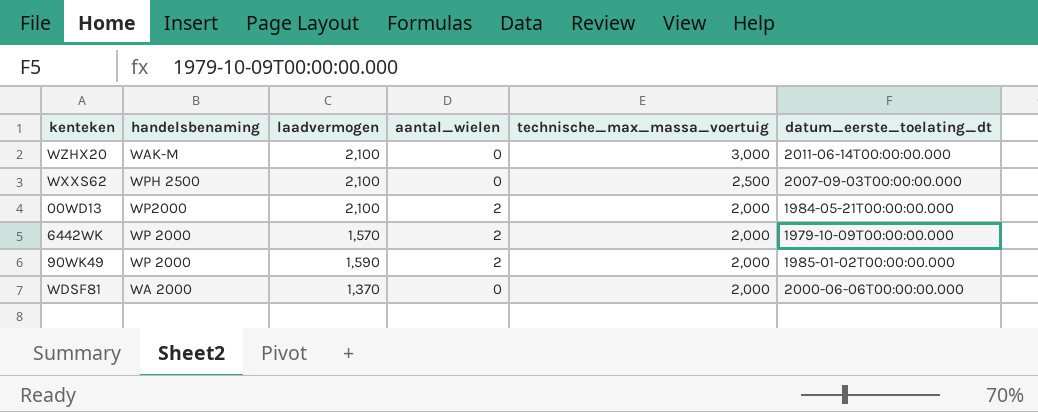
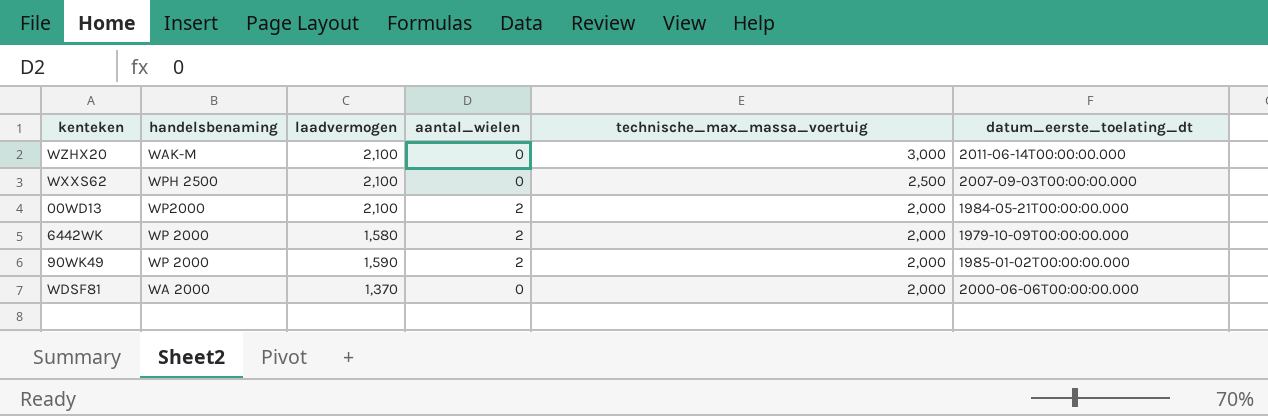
6442WK | laadvermogen: 1,570 -> 1,580

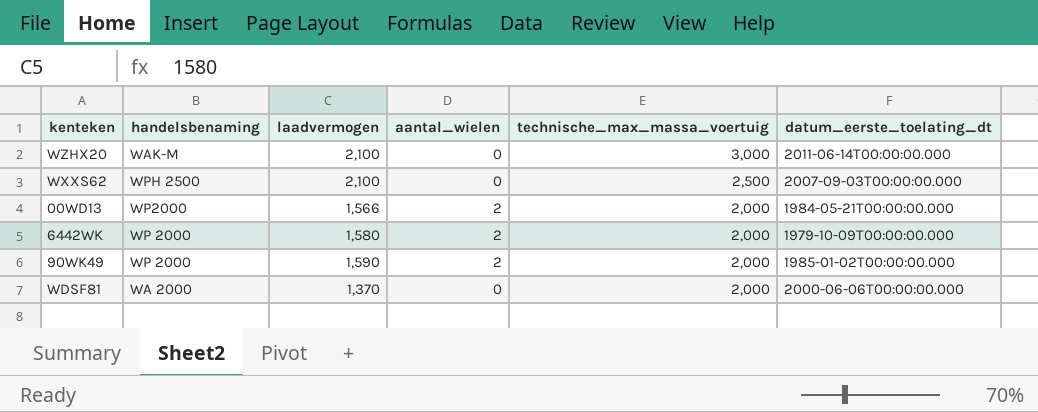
00WD13 | laadvermogen: 2,100 -> 1,566

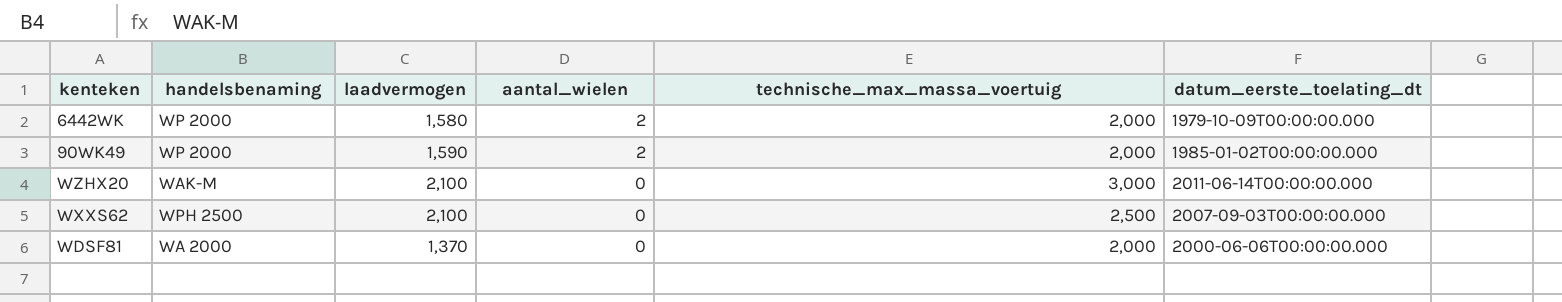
row order: technische_max_massa_voertuig descending -> aantal_wielen descending
row 00WD13: WP2000 | 1,566 | 2 | 2,000 | 1984-05-21T00:00:00.000 -> none

